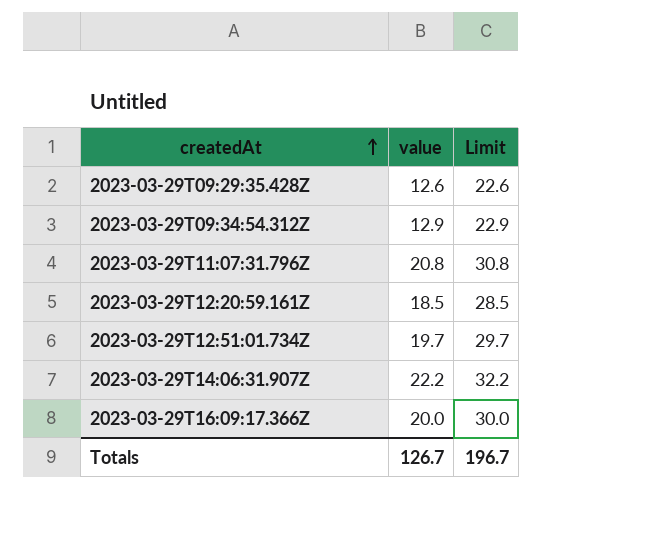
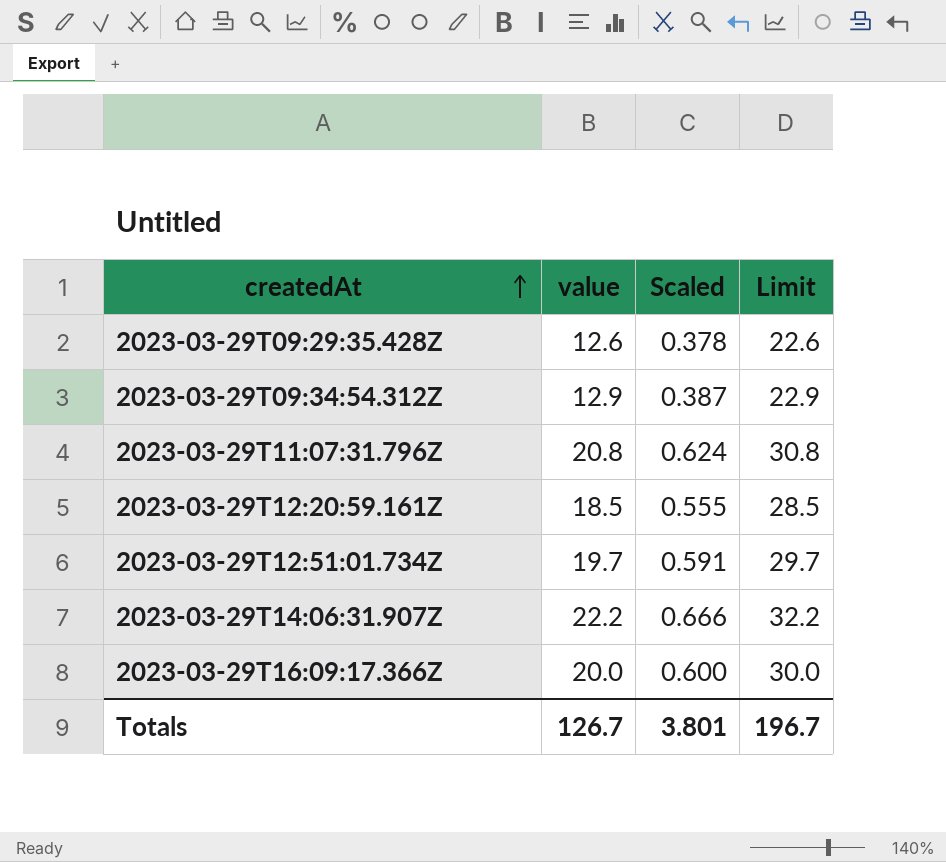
column Scaled | formula: none -> [value] * 0.03

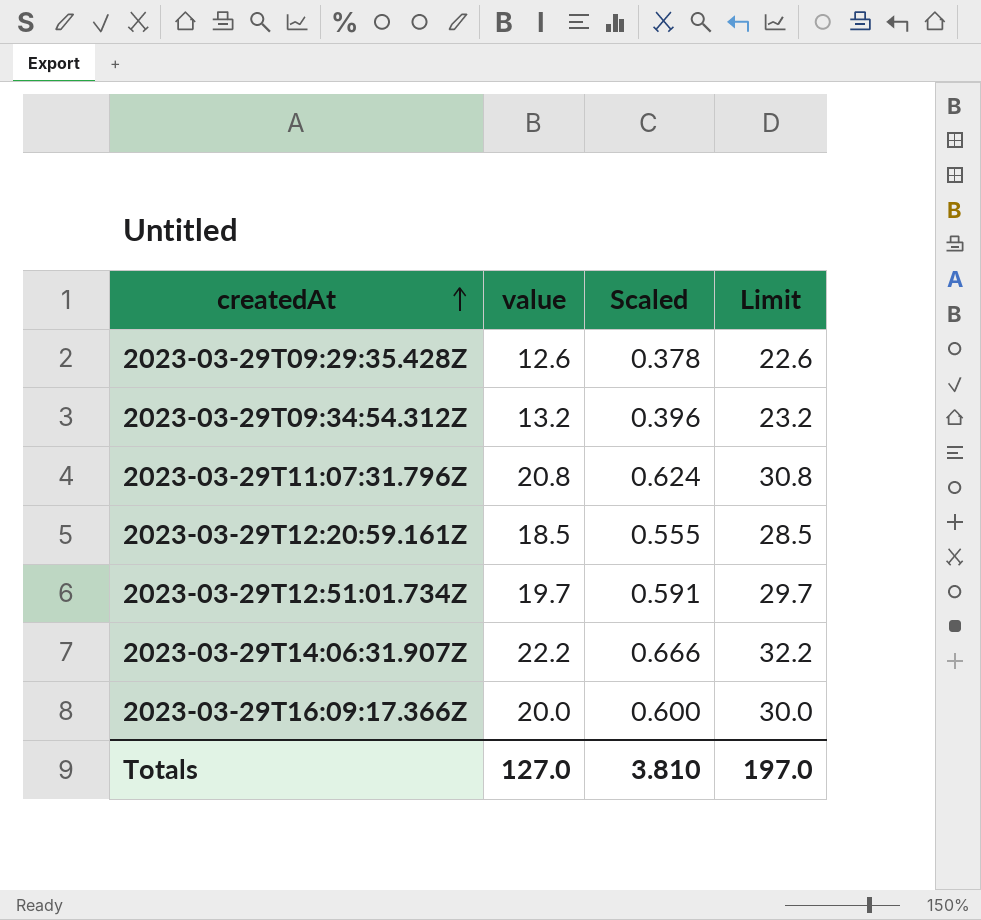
2023-03-29T09:34:54.312Z | value: 12.9 -> 13.2
2023-03-29T09:34:54.312Z | Scaled: 0.387 -> 0.396
2023-03-29T09:34:54.312Z | Limit: 22.9 -> 23.2
Totals | value: 126.7 -> 127.0
Totals | Scaled: 3.801 -> 3.810
Totals | Limit: 196.7 -> 197.0

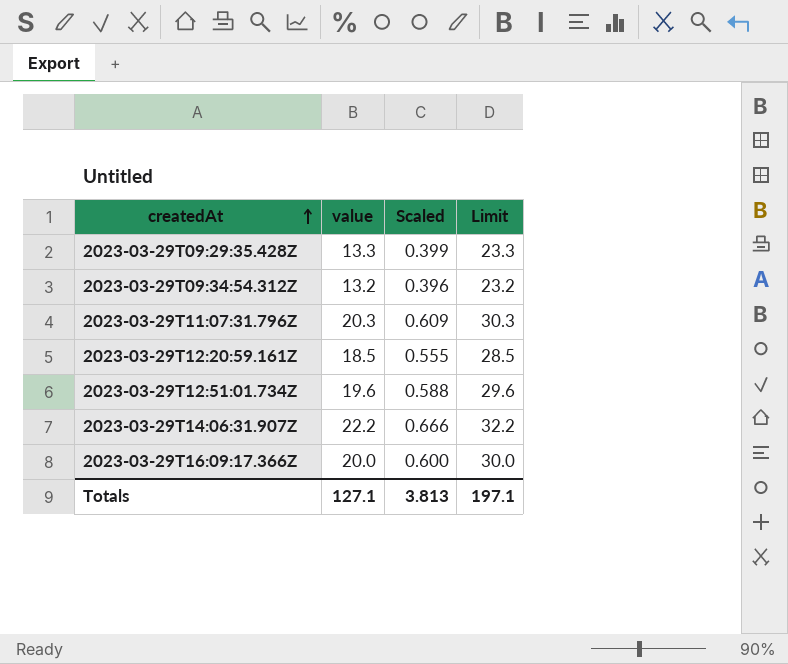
2023-03-29T09:29:35.428Z | value: 12.6 -> 13.3
2023-03-29T09:29:35.428Z | Scaled: 0.378 -> 0.399
2023-03-29T09:29:35.428Z | Limit: 22.6 -> 23.3
2023-03-29T11:07:31.796Z | value: 20.8 -> 20.3
2023-03-29T11:07:31.796Z | Scaled: 0.624 -> 0.609
2023-03-29T11:07:31.796Z | Limit: 30.8 -> 30.3
2023-03-29T12:51:01.734Z | value: 19.7 -> 19.6
2023-03-29T12:51:01.734Z | Scaled: 0.591 -> 0.588
2023-03-29T12:51:01.734Z | Limit: 29.7 -> 29.6
Totals | value: 127.0 -> 127.1
Totals | Scaled: 3.810 -> 3.813
Totals | Limit: 197.0 -> 197.1

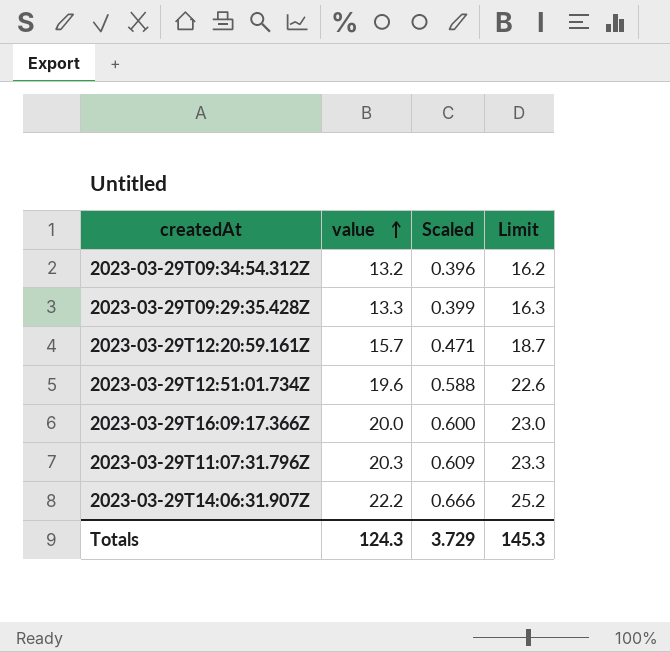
row order: createdAt ascending -> value ascending
column Limit | formula: [value] + 10 -> [value] + 3
2023-03-29T12:20:59.161Z | value: 18.5 -> 15.7
2023-03-29T12:20:59.161Z | Scaled: 0.555 -> 0.471
Totals | value: 127.1 -> 124.3
Totals | Scaled: 3.813 -> 3.729
Totals | Limit: 197.1 -> 145.3

